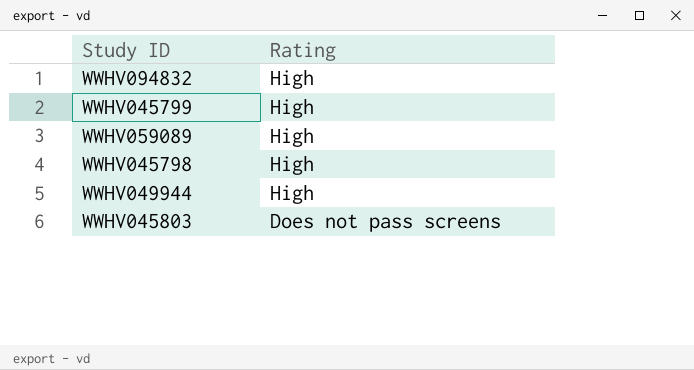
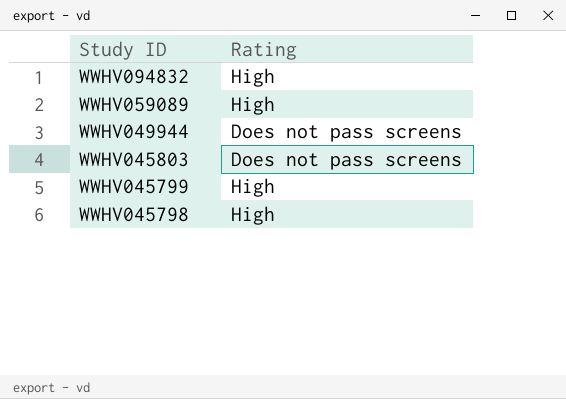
row order: Rating descending -> Study ID descending
WWHV049944 | Rating: High -> Does not pass screens

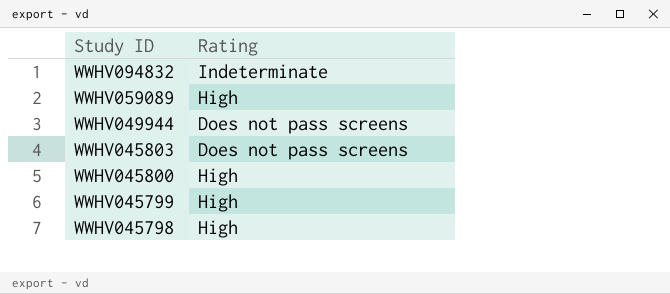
WWHV094832 | Rating: High -> Indeterminate
row WWHV045800: none -> High

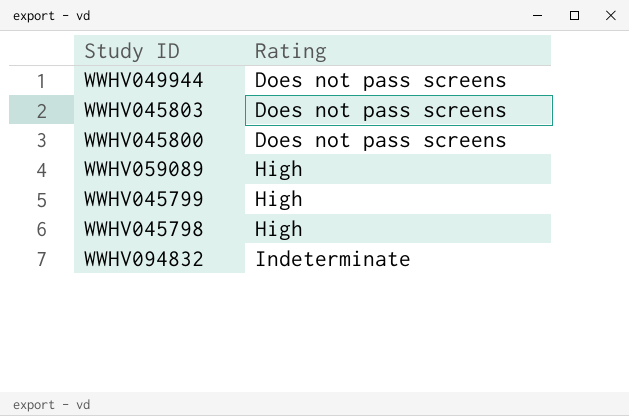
row order: Study ID descending -> Rating ascending
WWHV045800 | Rating: High -> Does not pass screens

